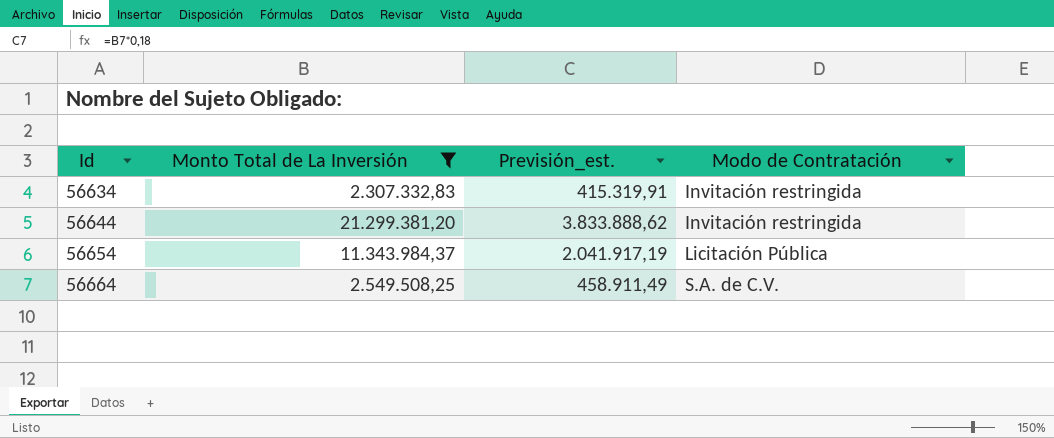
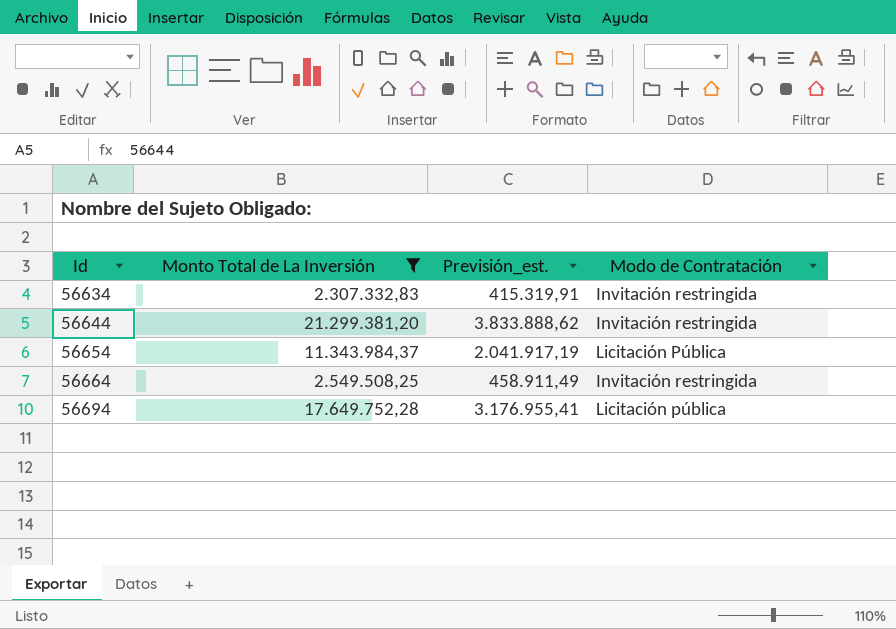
56664 | Modo de Contratación: S.A. de C.V. -> Invitación restringida
row 56694: none -> 17.649.752,28 | 3.176.955,41 | Licitación pública

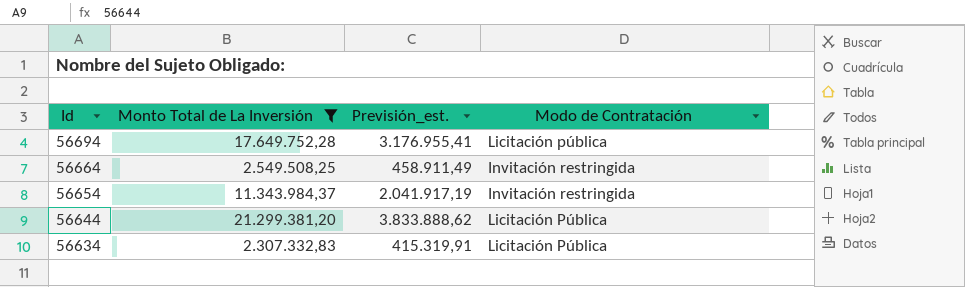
row order: Id ascending -> Id descending
56654 | Modo de Contratación: Licitación Pública -> Invitación restringida
56644 | Modo de Contratación: Invitación restringida -> Licitación Pública
56634 | Modo de Contratación: Invitación restringida -> Licitación Pública

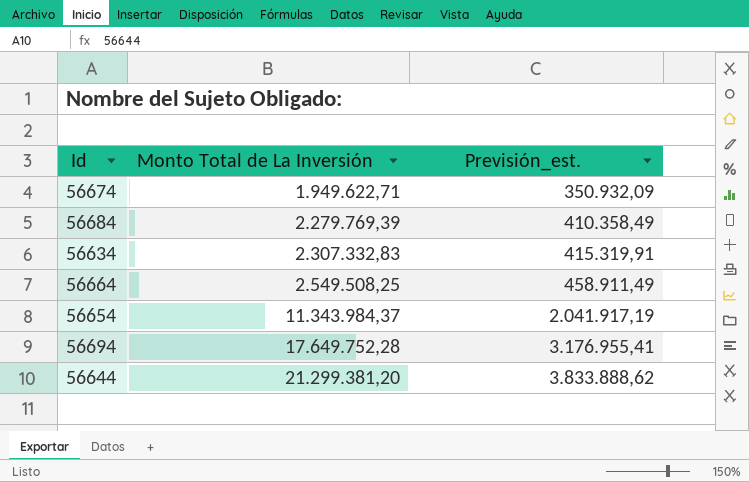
filter: Monto Total de La Inversión >= 2.307.332,83 -> none
row order: Id descending -> Monto Total de La Inversión ascending
column Modo de Contratación | position: 4 -> none

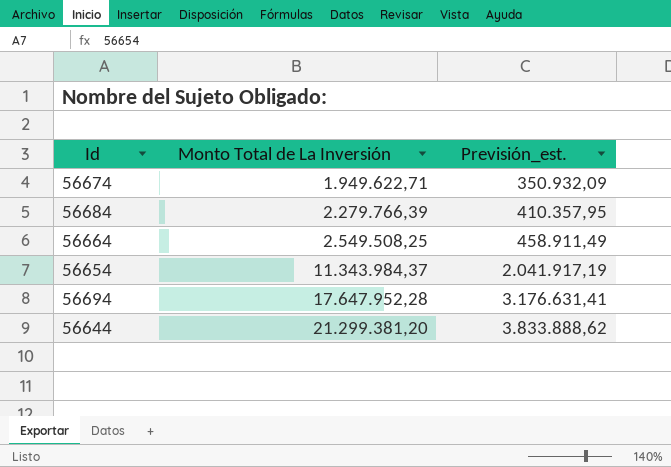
row 56634: 2.307.332,83 | 415.319,91 -> none
56684 | Monto Total de La Inversión: 2.279.769,39 -> 2.279.766,39
56684 | Previsión_est.: 410.358,49 -> 410.357,95
56694 | Monto Total de La Inversión: 17.649.752,28 -> 17.647.952,28
56694 | Previsión_est.: 3.176.955,41 -> 3.176.631,41

